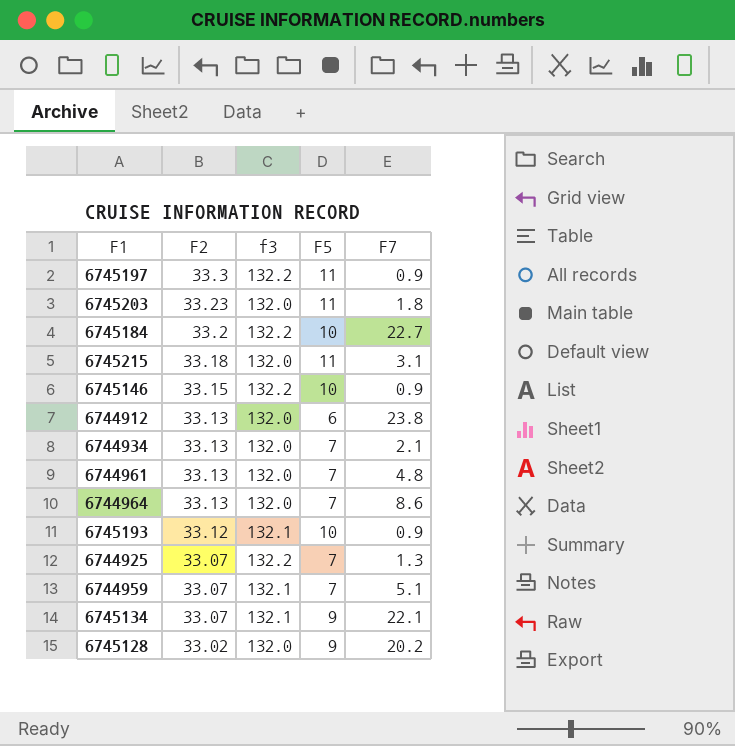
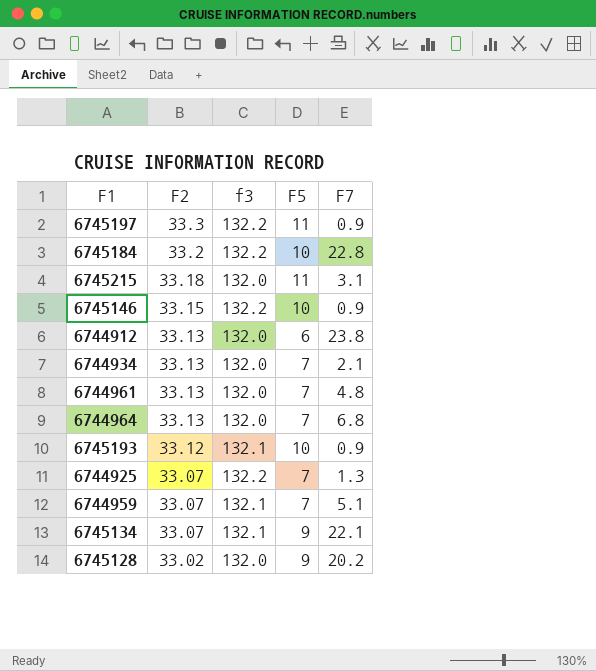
row 6745203: 33.23 | 132.0 | 11 | 1.8 -> none
6745184 | F7: 22.7 -> 22.8
6744964 | F7: 8.6 -> 6.8

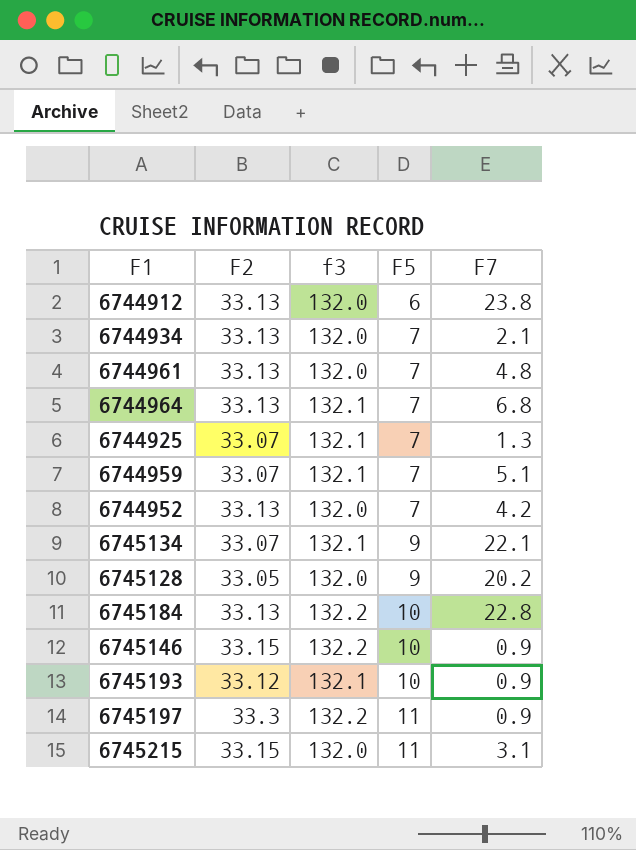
row order: F2 descending -> F5 ascending
6744964 | f3: 132.0 -> 132.1
6744925 | f3: 132.2 -> 132.1
row 6744952: none -> 33.13 | 132.0 | 7 | 4.2
6745128 | F2: 33.02 -> 33.05
6745184 | F2: 33.2 -> 33.13
6745215 | F2: 33.18 -> 33.15

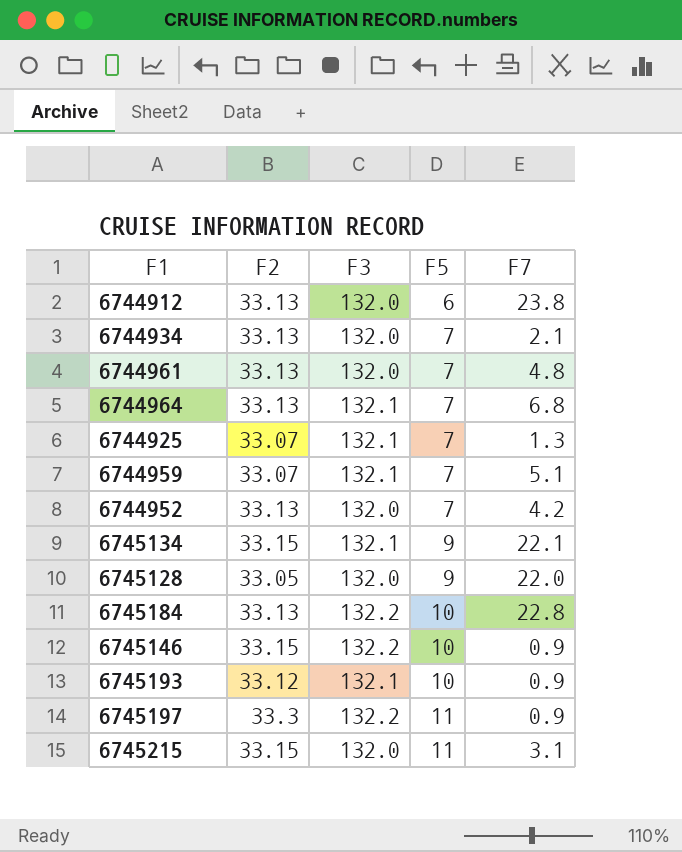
column name: f3 -> F3
6745134 | F2: 33.07 -> 33.15
6745128 | F7: 20.2 -> 22.0

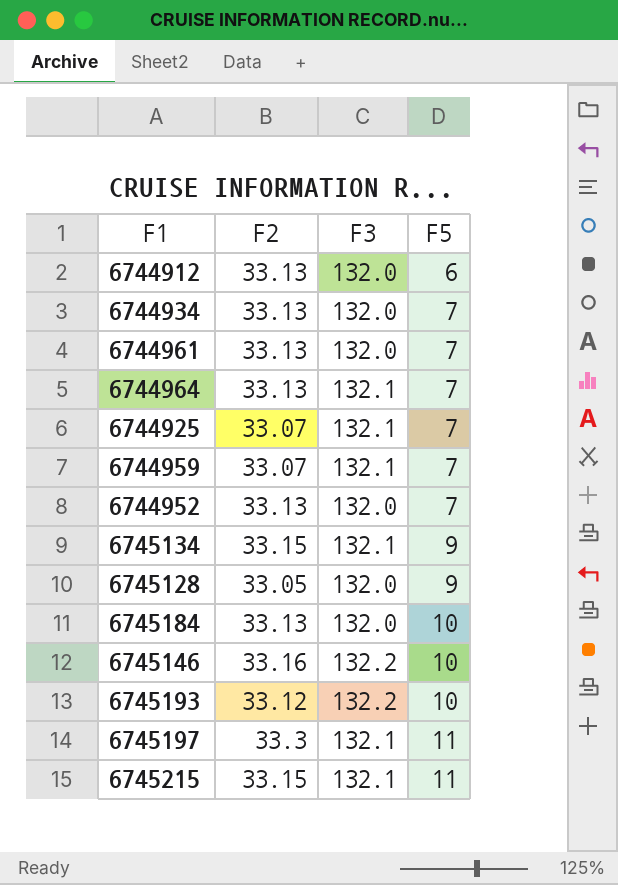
column F7 | position: 5 -> none
6745184 | F3: 132.2 -> 132.0
6745146 | F2: 33.15 -> 33.16
6745193 | F3: 132.1 -> 132.2
6745197 | F3: 132.2 -> 132.1
6745215 | F3: 132.0 -> 132.1

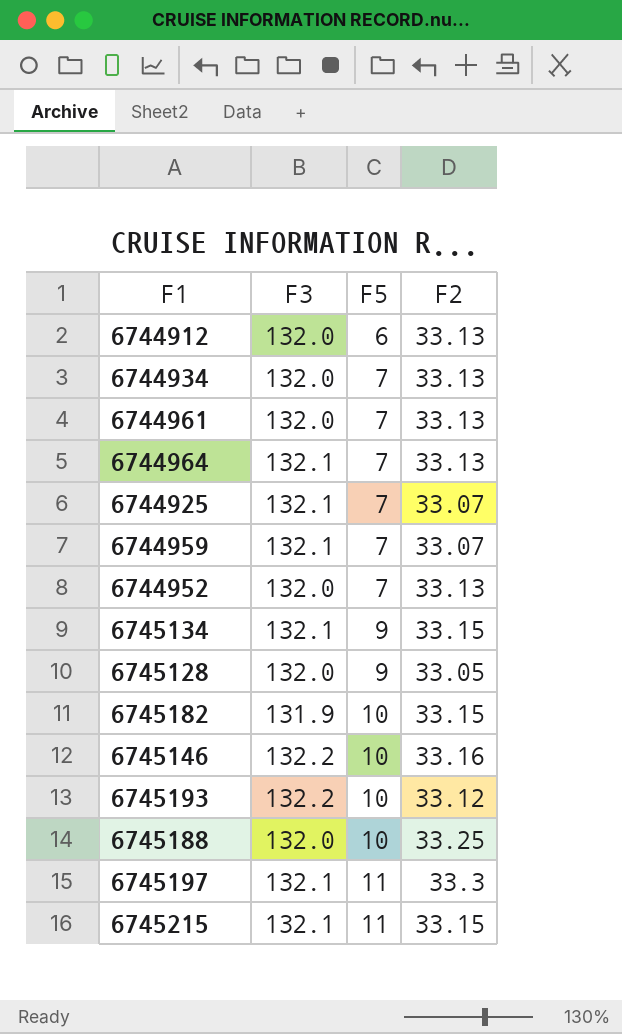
column F2 | position: 2 -> 4
row 6745184: 33.13 | 132.0 | 10 -> none
row 6745182: none -> 131.9 | 10 | 33.15
row 6745188: none -> 132.0 | 10 | 33.25

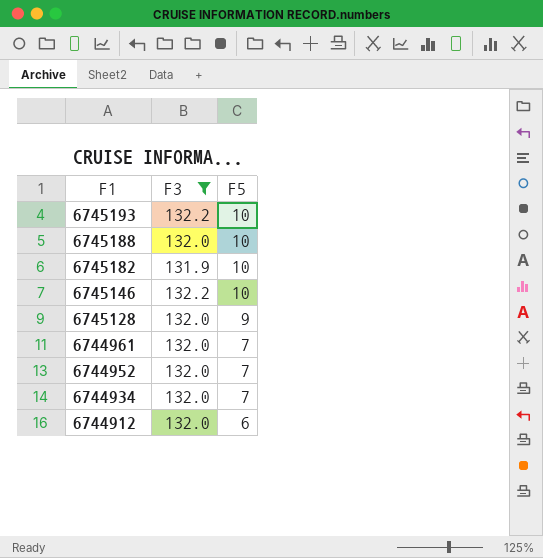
filter: none -> F3 != 132.1
row order: F5 ascending -> F1 descending
column F2 | position: 4 -> none

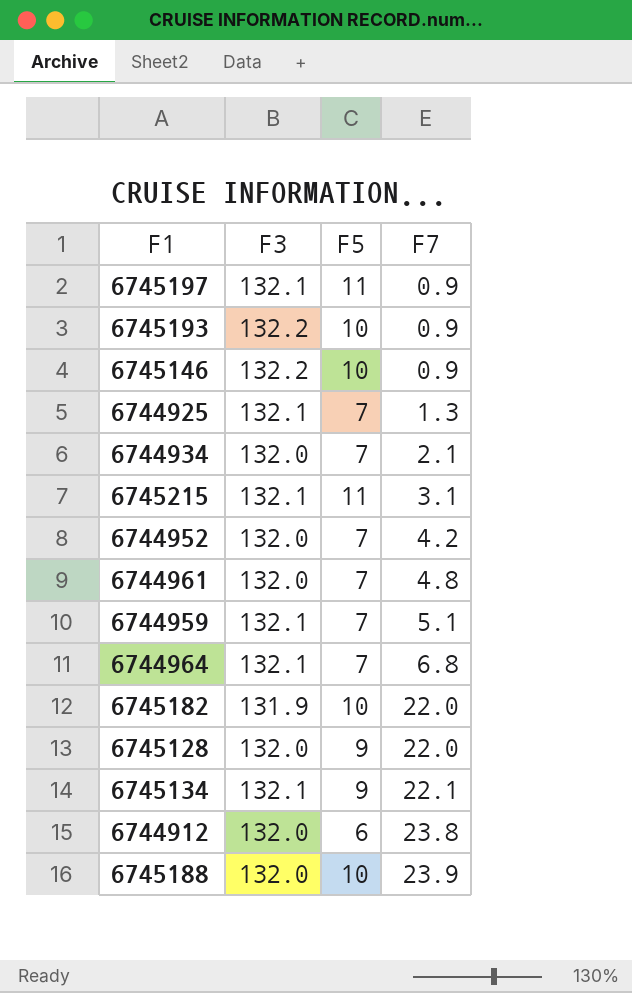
filter: F3 != 132.1 -> none
row order: F1 descending -> F7 ascending
column F7 | position: none -> 4

